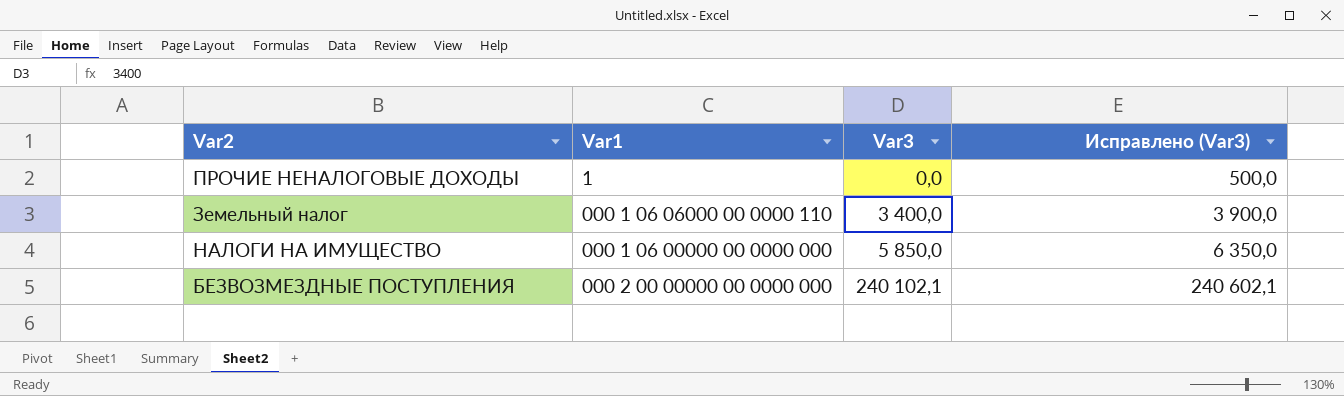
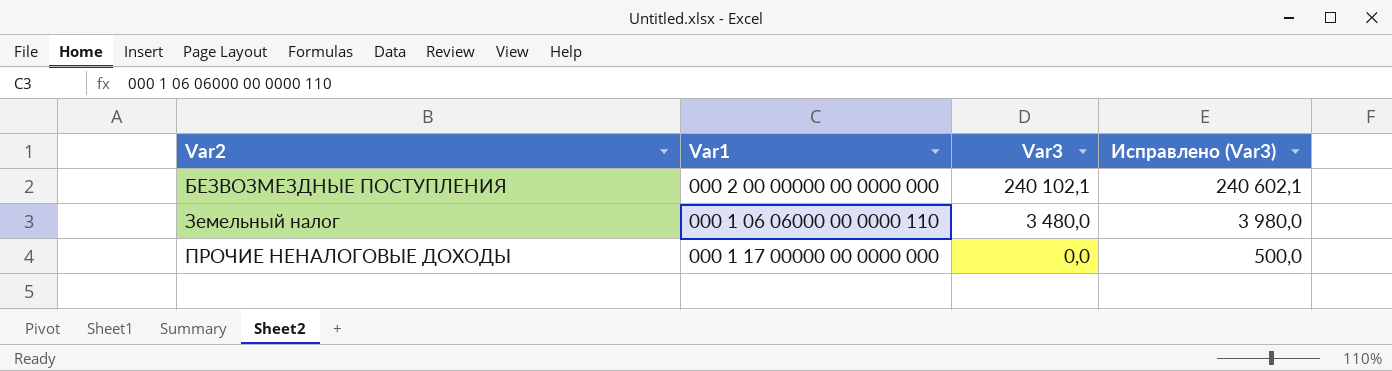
row order: Var3 ascending -> Var2 ascending
row НАЛОГИ НА ИМУЩЕСТВО: 000 1 06 00000 00 0000 000 | 5 850,0 | 6 350,0 -> none
Земельный налог | Var3: 3 400,0 -> 3 480,0
Земельный налог | Исправлено (Var3): 3 900,0 -> 3 980,0
ПРОЧИЕ НЕНАЛОГОВЫЕ ДОХОДЫ | Var1: 1 -> 000 1 17 00000 00 0000 000

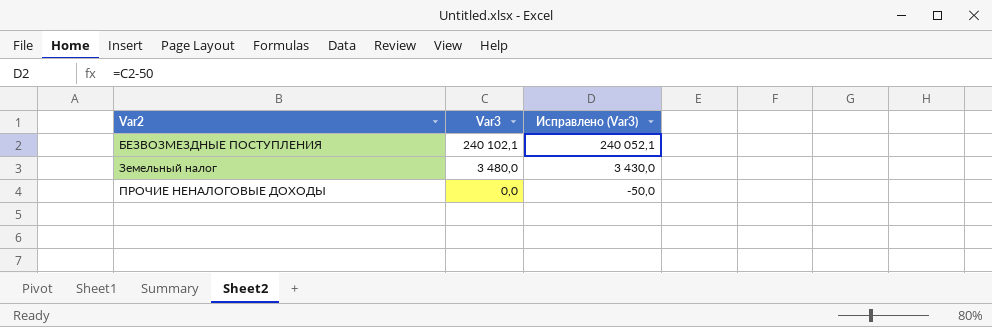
column Var1 | position: 2 -> none
column Исправлено (Var3) | formula: [Var3] + 500 -> [Var3] - 50

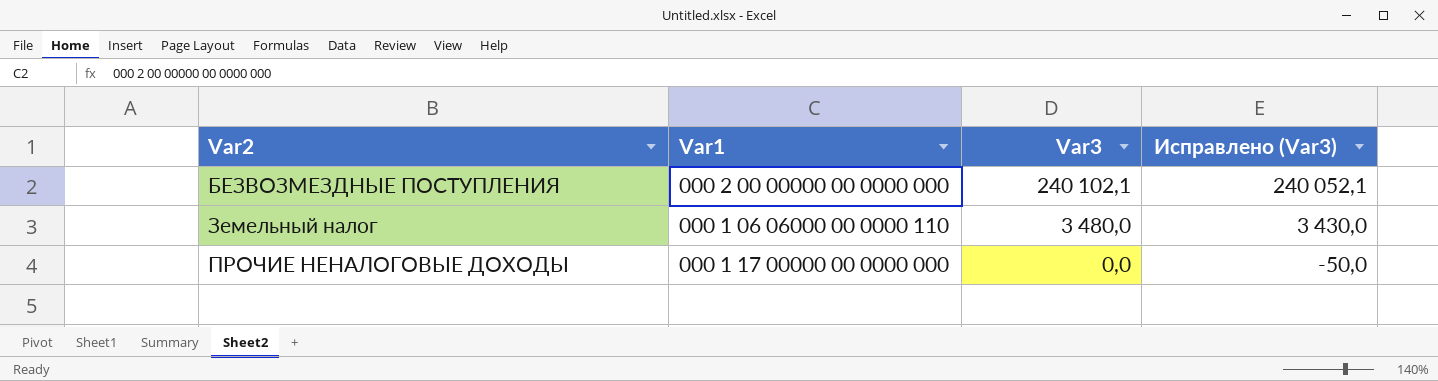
column Var1 | position: none -> 2

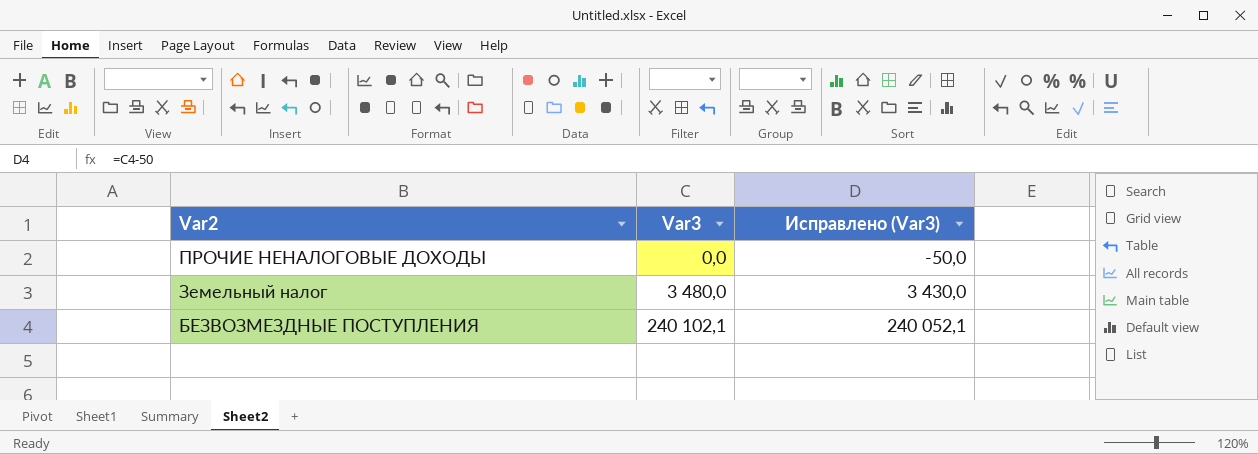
row order: Var2 ascending -> Var2 descending
column Var1 | position: 2 -> none

